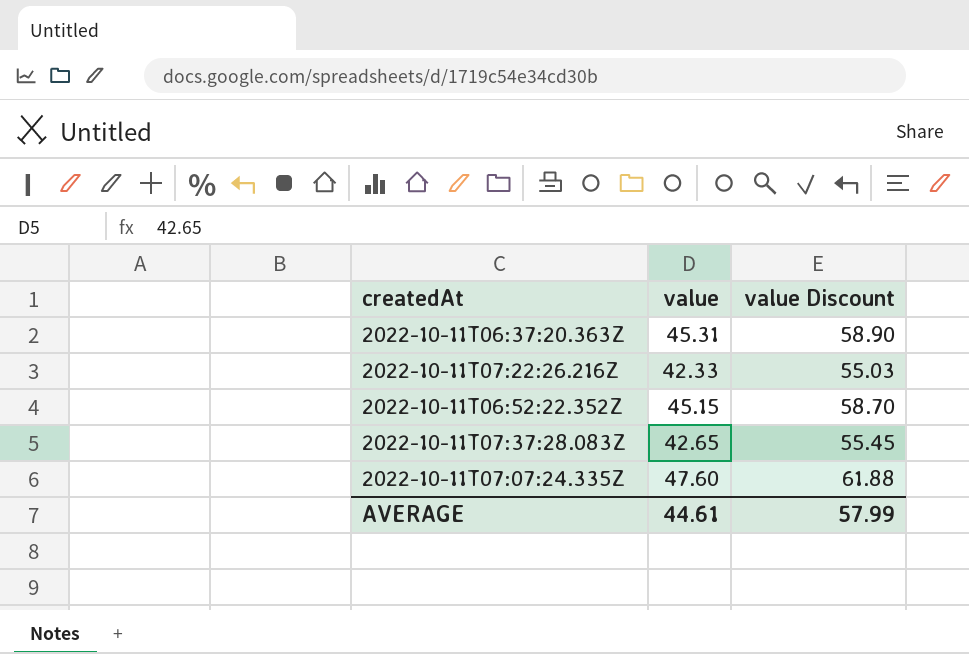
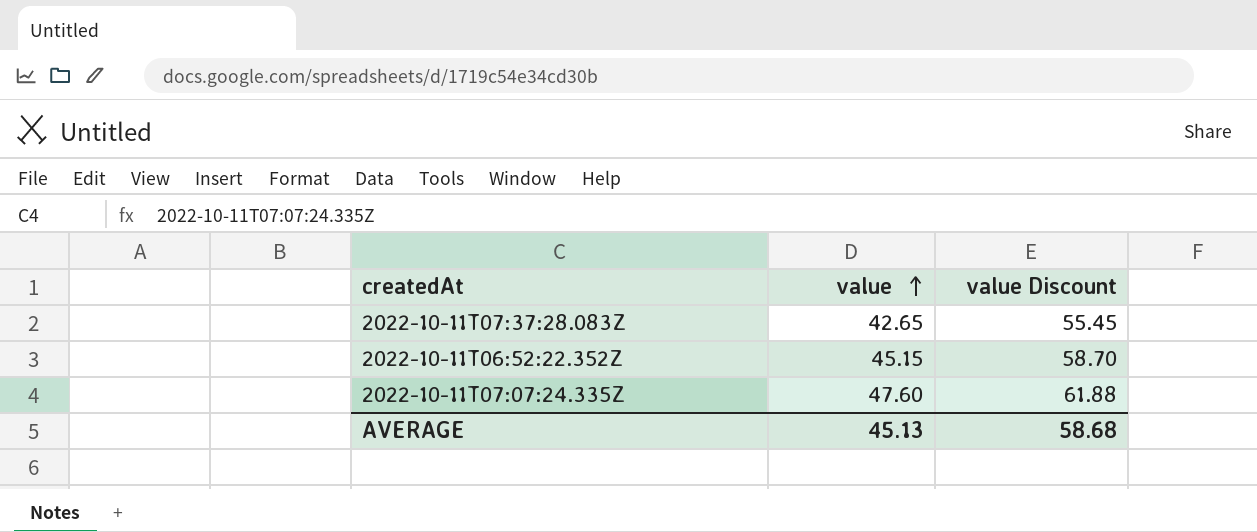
row order: none -> value ascending
row 2022-10-11T06:37:20.363Z: 45.31 | 58.90 -> none
row 2022-10-11T07:22:26.216Z: 42.33 | 55.03 -> none
AVERAGE | value: 44.61 -> 45.13
AVERAGE | value Discount: 57.99 -> 58.68

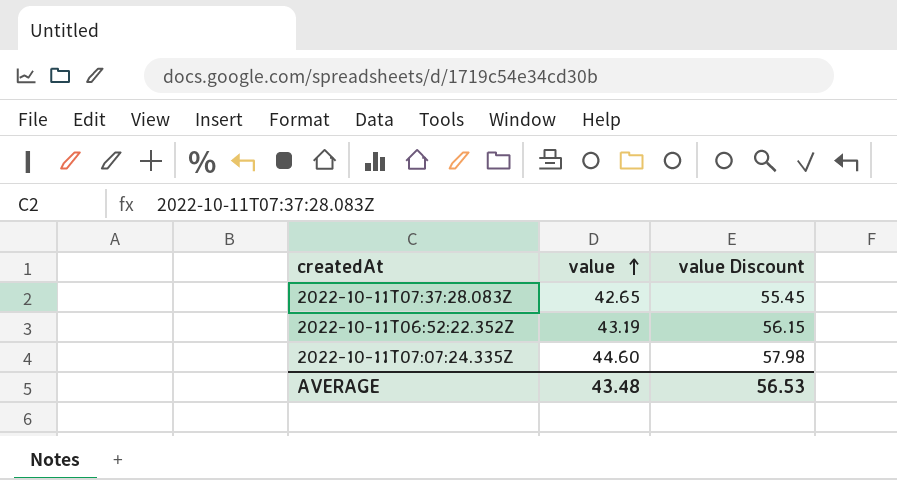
2022-10-11T06:52:22.352Z | value: 45.15 -> 43.19
2022-10-11T06:52:22.352Z | value Discount: 58.70 -> 56.15
2022-10-11T07:07:24.335Z | value: 47.60 -> 44.60
2022-10-11T07:07:24.335Z | value Discount: 61.88 -> 57.98
AVERAGE | value: 45.13 -> 43.48
AVERAGE | value Discount: 58.68 -> 56.53

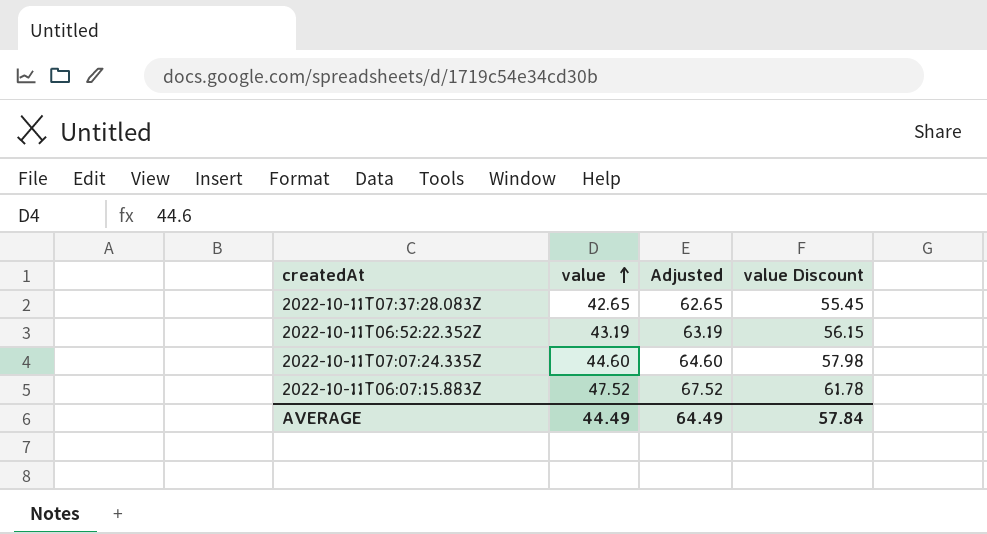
column Adjusted | formula: none -> [value] + 20
row 2022-10-11T06:07:15.883Z: none -> 47.52 | 67.52 | 61.78
AVERAGE | value: 43.48 -> 44.49
AVERAGE | value Discount: 56.53 -> 57.84

